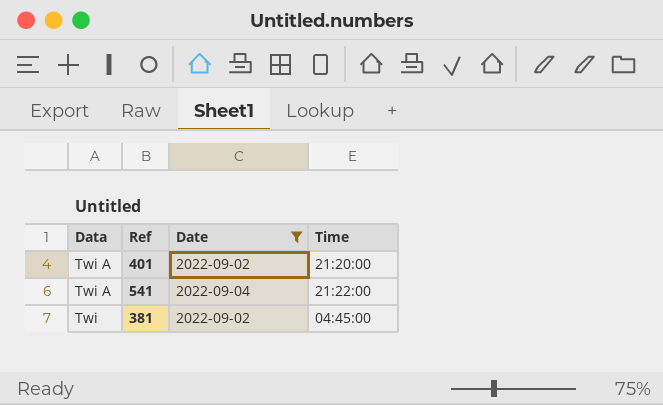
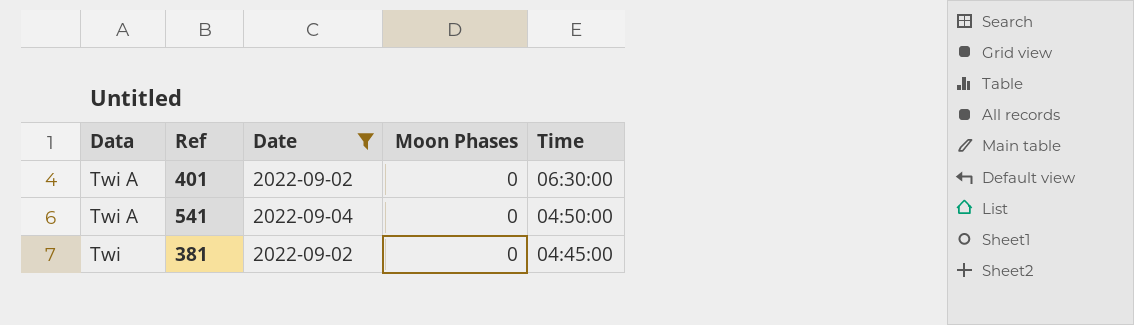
column Moon Phases | position: none -> 4
401 | Time: 21:20:00 -> 06:30:00
541 | Time: 21:22:00 -> 04:50:00

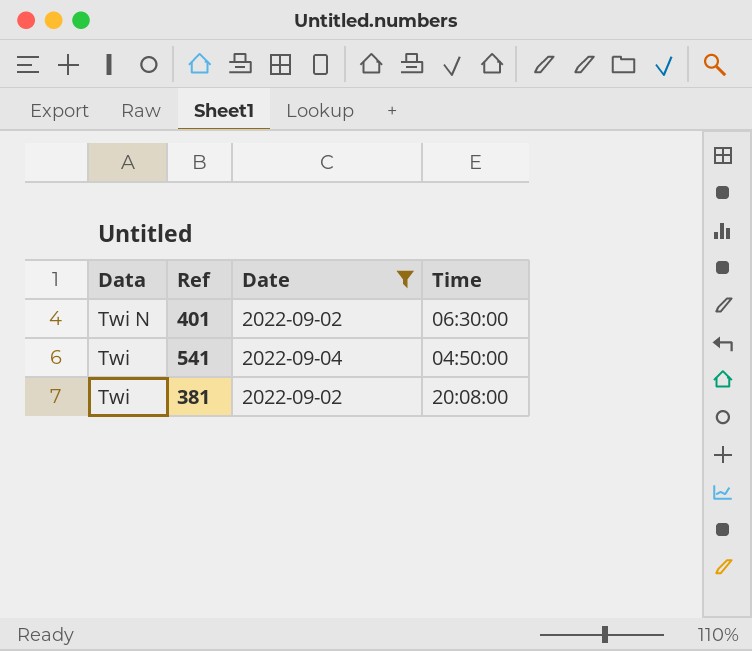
column Moon Phases | position: 4 -> none
401 | Data: Twi A -> Twi N
541 | Data: Twi A -> Twi
381 | Time: 04:45:00 -> 20:08:00

